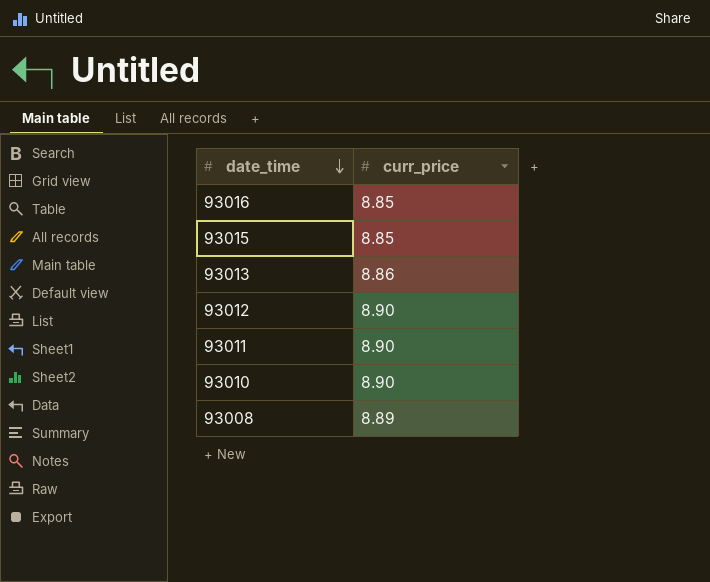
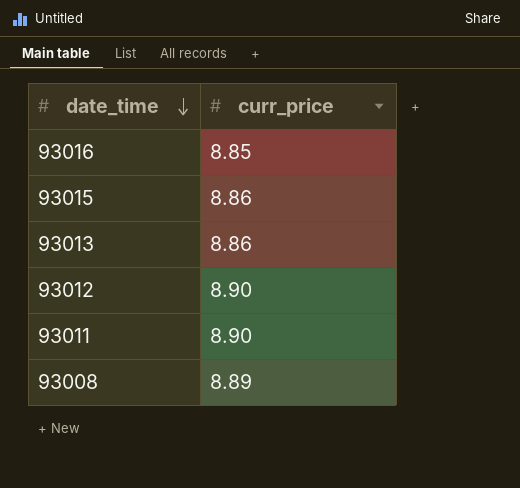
row 93010: 8.90 -> none
93015 | curr_price: 8.85 -> 8.86

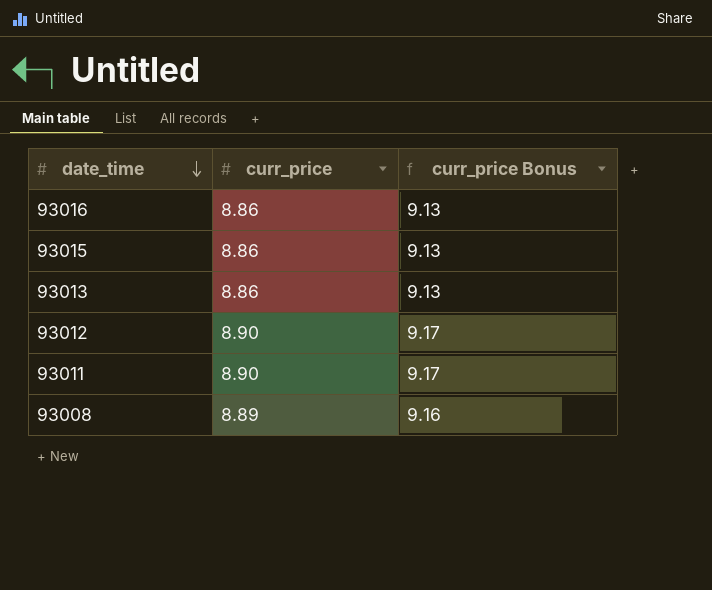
column curr_price Bonus | formula: none -> [curr_price] * 1.03
93016 | curr_price: 8.85 -> 8.86

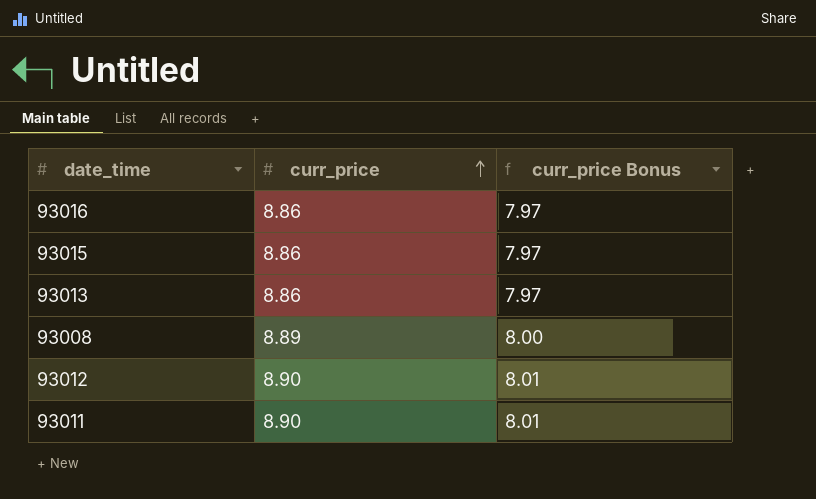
row order: date_time descending -> curr_price ascending
column curr_price Bonus | formula: [curr_price] * 1.03 -> [curr_price] * 0.9

